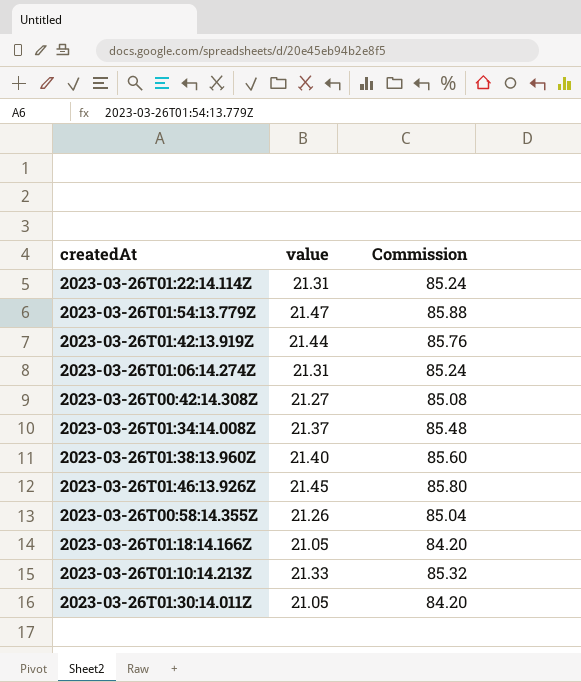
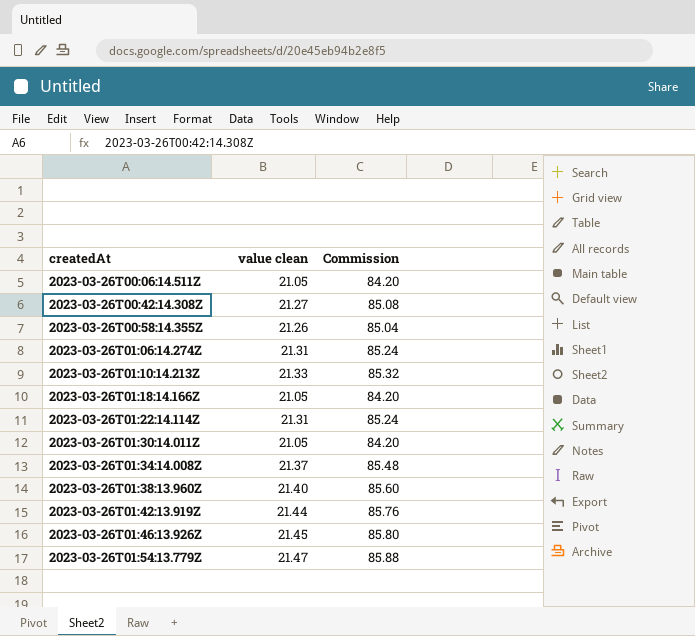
row order: none -> createdAt ascending
column name: value -> value clean
row 2023-03-26T00:06:14.511Z: none -> 21.05 | 84.20

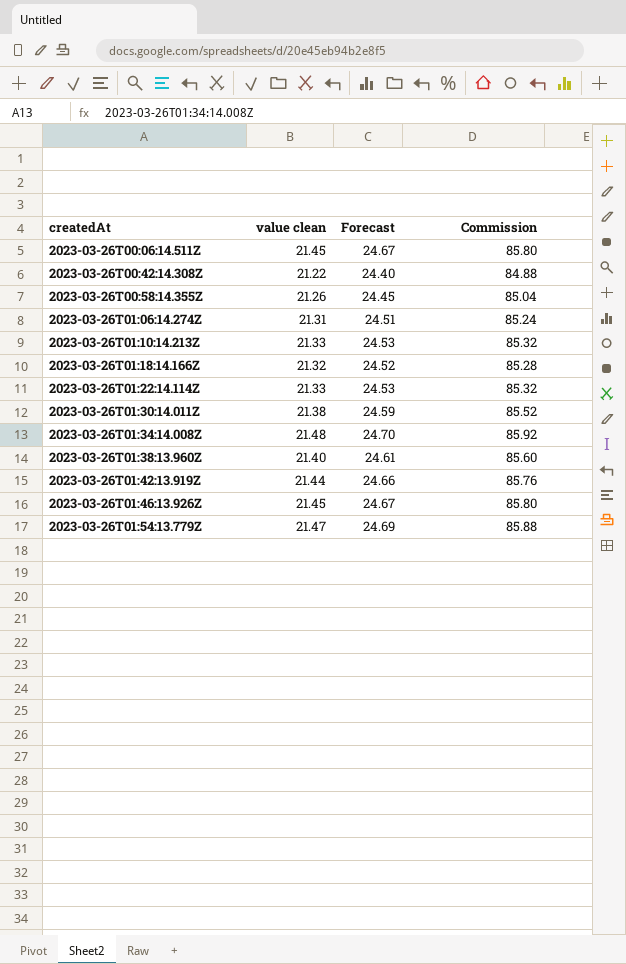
column Forecast | formula: none -> [value clean] * 1.15
2023-03-26T00:06:14.511Z | value clean: 21.05 -> 21.45
2023-03-26T00:06:14.511Z | Commission: 84.20 -> 85.80
2023-03-26T00:42:14.308Z | value clean: 21.27 -> 21.22
2023-03-26T00:42:14.308Z | Commission: 85.08 -> 84.88
2023-03-26T01:18:14.166Z | value clean: 21.05 -> 21.32
2023-03-26T01:18:14.166Z | Commission: 84.20 -> 85.28
2023-03-26T01:22:14.114Z | value clean: 21.31 -> 21.33
2023-03-26T01:22:14.114Z | Commission: 85.24 -> 85.32
2023-03-26T01:30:14.011Z | value clean: 21.05 -> 21.38
2023-03-26T01:30:14.011Z | Commission: 84.20 -> 85.52
2023-03-26T01:34:14.008Z | value clean: 21.37 -> 21.48
2023-03-26T01:34:14.008Z | Commission: 85.48 -> 85.92

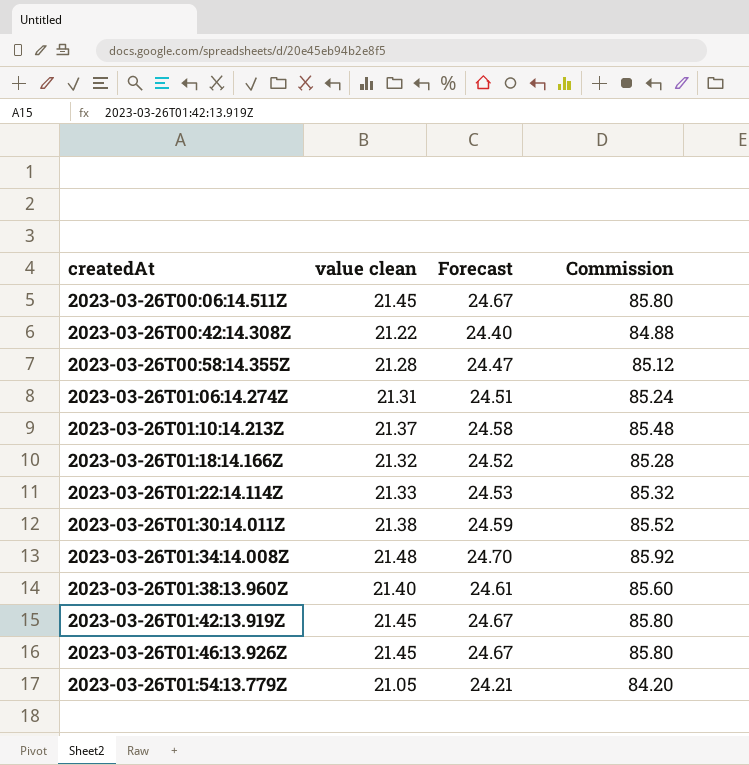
2023-03-26T00:58:14.355Z | value clean: 21.26 -> 21.28
2023-03-26T00:58:14.355Z | Forecast: 24.45 -> 24.47
2023-03-26T00:58:14.355Z | Commission: 85.04 -> 85.12
2023-03-26T01:10:14.213Z | value clean: 21.33 -> 21.37
2023-03-26T01:10:14.213Z | Forecast: 24.53 -> 24.58
2023-03-26T01:10:14.213Z | Commission: 85.32 -> 85.48
2023-03-26T01:42:13.919Z | value clean: 21.44 -> 21.45
2023-03-26T01:42:13.919Z | Forecast: 24.66 -> 24.67
2023-03-26T01:42:13.919Z | Commission: 85.76 -> 85.80
2023-03-26T01:54:13.779Z | value clean: 21.47 -> 21.05
2023-03-26T01:54:13.779Z | Forecast: 24.69 -> 24.21
2023-03-26T01:54:13.779Z | Commission: 85.88 -> 84.20

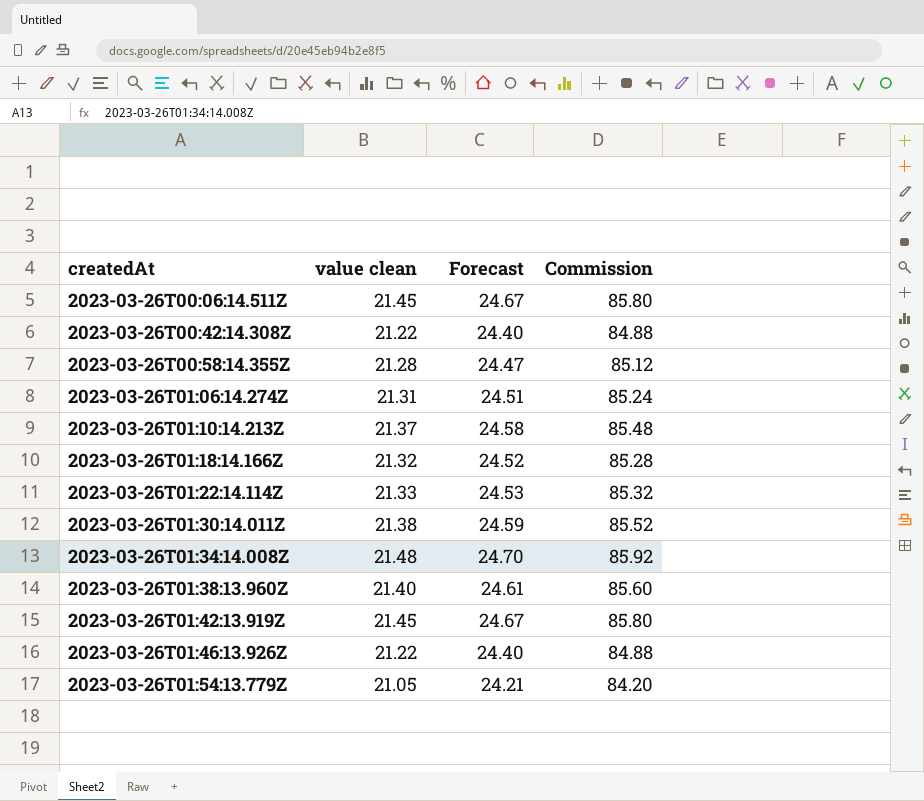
2023-03-26T01:46:13.926Z | value clean: 21.45 -> 21.22
2023-03-26T01:46:13.926Z | Forecast: 24.67 -> 24.40
2023-03-26T01:46:13.926Z | Commission: 85.80 -> 84.88

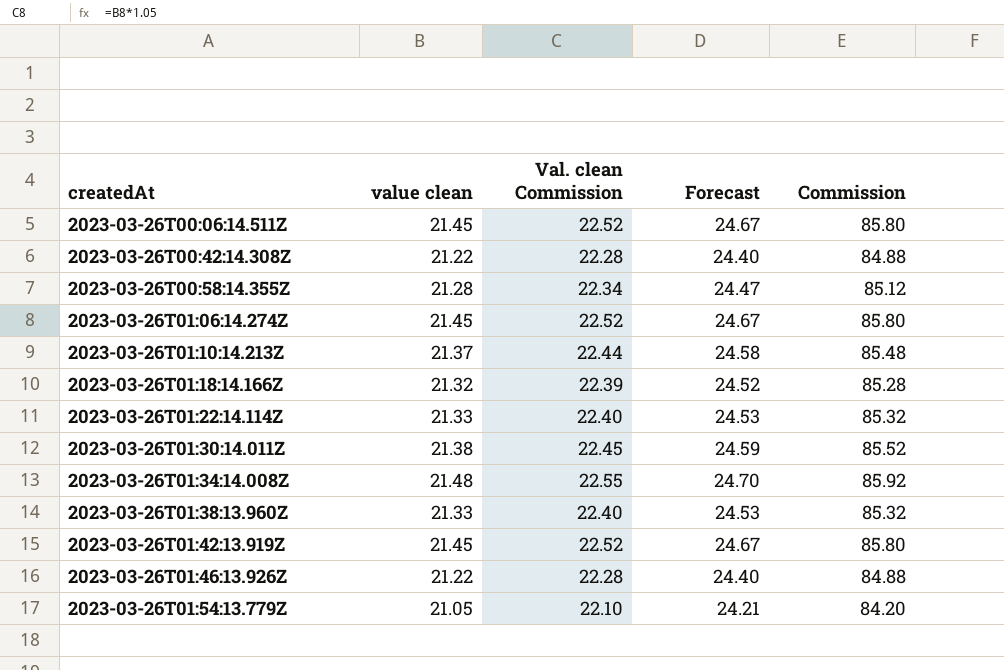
column Val. clean Commission | formula: none -> [value clean] * 1.05
2023-03-26T01:06:14.274Z | value clean: 21.31 -> 21.45
2023-03-26T01:06:14.274Z | Forecast: 24.51 -> 24.67
2023-03-26T01:06:14.274Z | Commission: 85.24 -> 85.80
2023-03-26T01:38:13.960Z | value clean: 21.40 -> 21.33
2023-03-26T01:38:13.960Z | Forecast: 24.61 -> 24.53
2023-03-26T01:38:13.960Z | Commission: 85.60 -> 85.32

